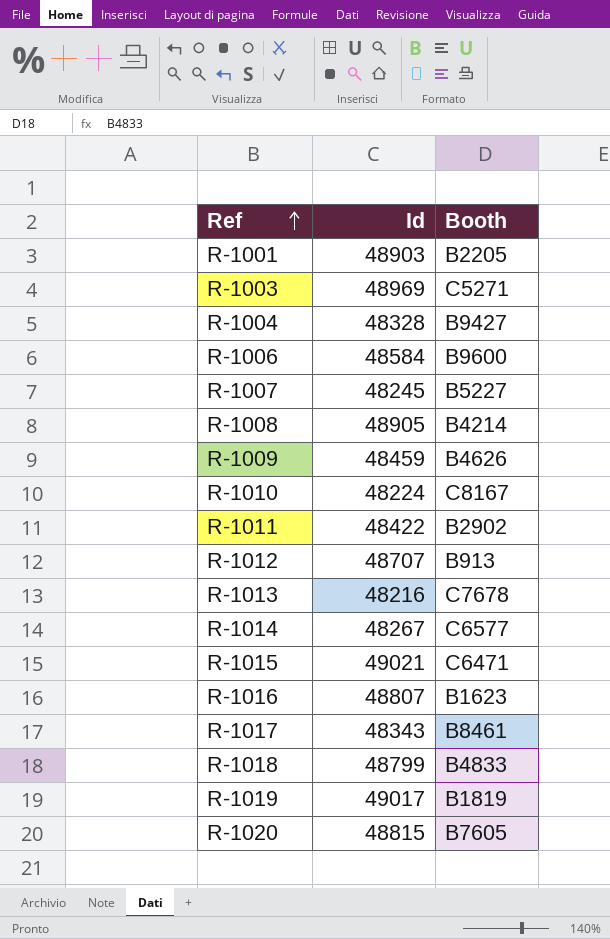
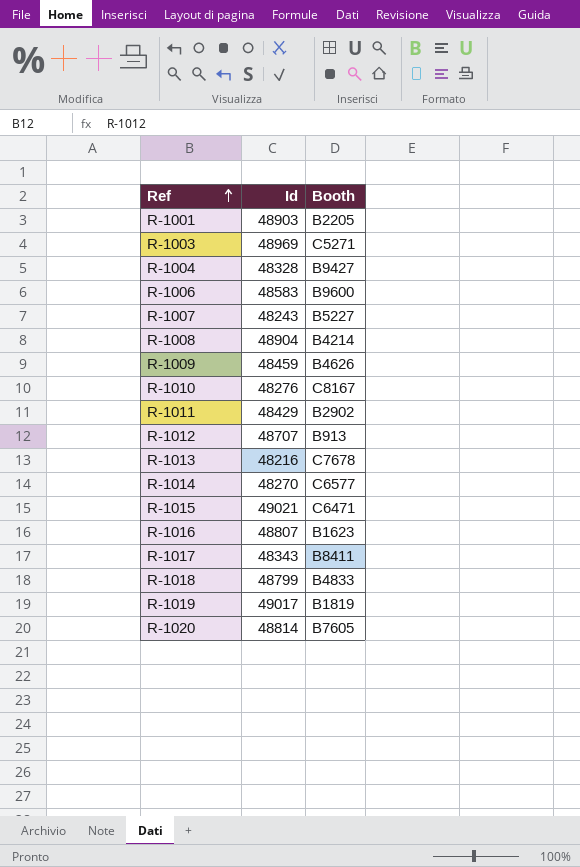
R-1006 | Id: 48584 -> 48583
R-1007 | Id: 48245 -> 48243
R-1008 | Id: 48905 -> 48904
R-1010 | Id: 48224 -> 48276
R-1011 | Id: 48422 -> 48429
R-1014 | Id: 48267 -> 48270
R-1017 | Booth: B8461 -> B8411
R-1020 | Id: 48815 -> 48814

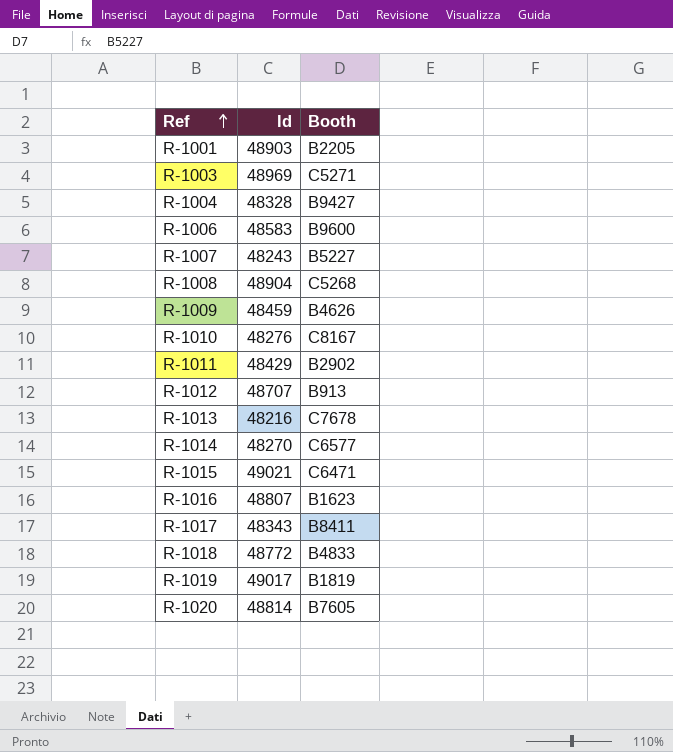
R-1008 | Booth: B4214 -> C5268
R-1018 | Id: 48799 -> 48772

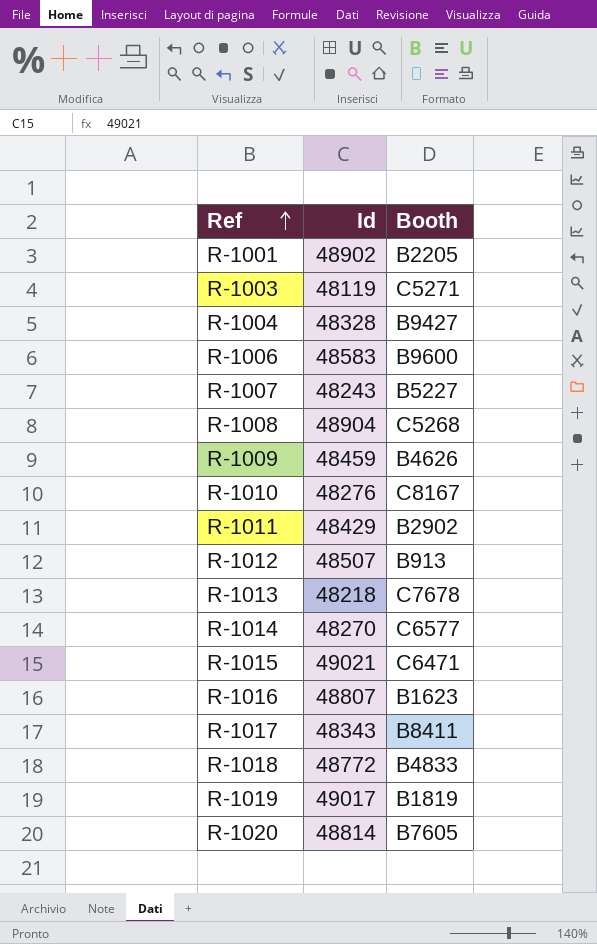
R-1001 | Id: 48903 -> 48902
R-1003 | Id: 48969 -> 48119
R-1012 | Id: 48707 -> 48507
R-1013 | Id: 48216 -> 48218

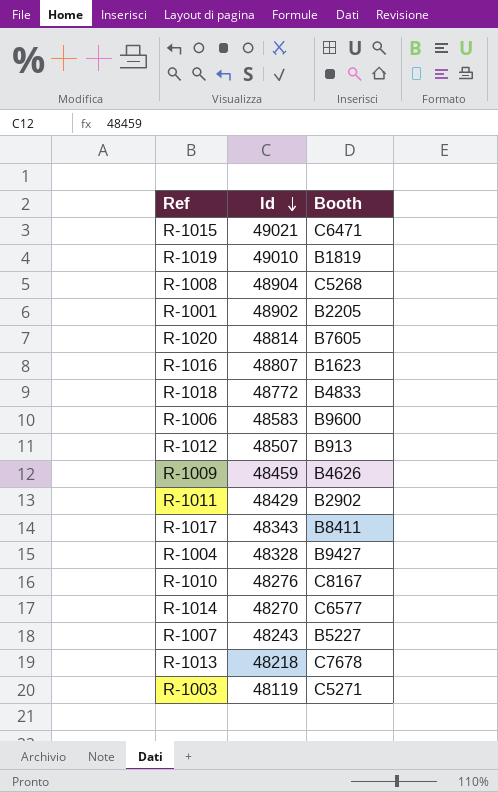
row order: Ref ascending -> Id descending
R-1019 | Id: 49017 -> 49010

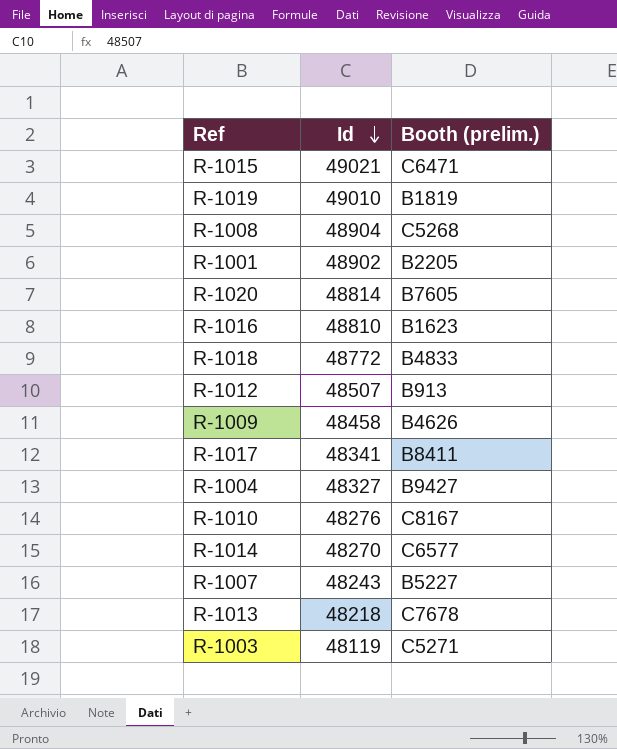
column name: Booth -> Booth (prelim.)
row R-1006: 48583 | B9600 -> none
row R-1011: 48429 | B2902 -> none
R-1016 | Id: 48807 -> 48810
R-1009 | Id: 48459 -> 48458
R-1017 | Id: 48343 -> 48341
R-1004 | Id: 48328 -> 48327

